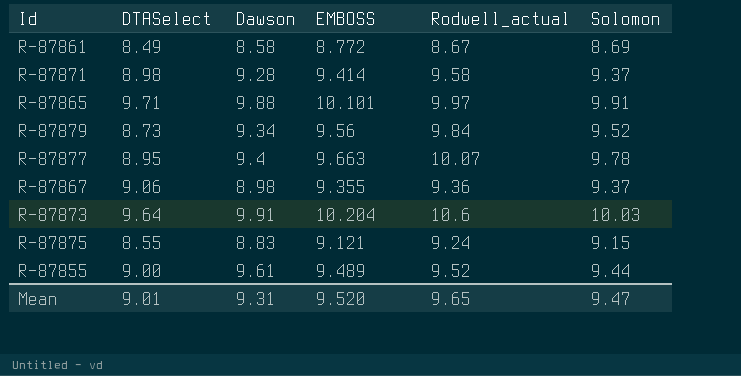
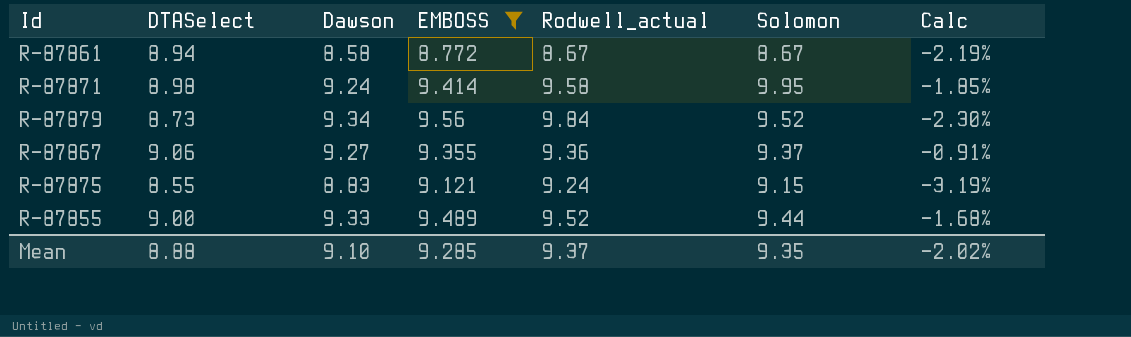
filter: none -> EMBOSS <= 9.56
column Calc | formula: none -> ([Dawson] - [EMBOSS]) / [EMBOSS]
R-87861 | DTASelect: 8.49 -> 8.94
R-87861 | Solomon: 8.69 -> 8.67
R-87871 | Dawson: 9.28 -> 9.24
R-87871 | Solomon: 9.37 -> 9.95
R-87867 | Dawson: 8.98 -> 9.27
R-87855 | Dawson: 9.61 -> 9.33
Mean | DTASelect: 9.01 -> 8.88
Mean | Dawson: 9.31 -> 9.10
Mean | EMBOSS: 9.520 -> 9.285
Mean | Rodwell_actual: 9.65 -> 9.37
Mean | Solomon: 9.47 -> 9.35

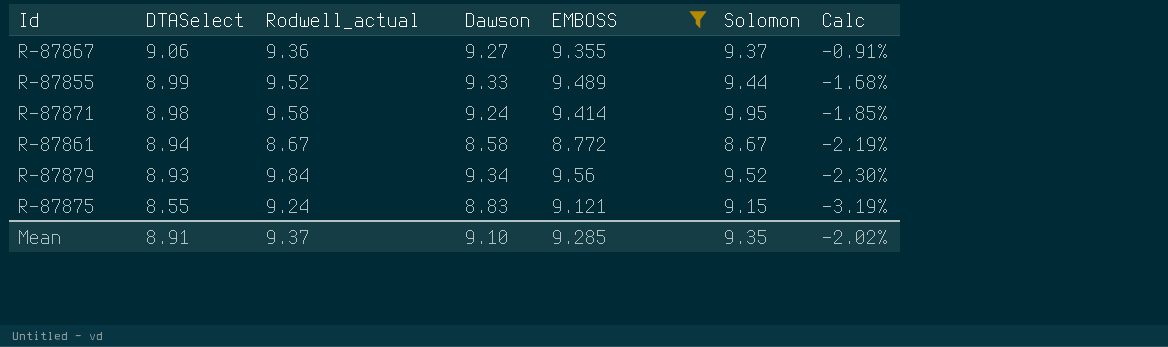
row order: none -> DTASelect descending
column Rodwell_actual | position: 5 -> 3
R-87855 | DTASelect: 9.00 -> 8.99
R-87879 | DTASelect: 8.73 -> 8.93
Mean | DTASelect: 8.88 -> 8.91

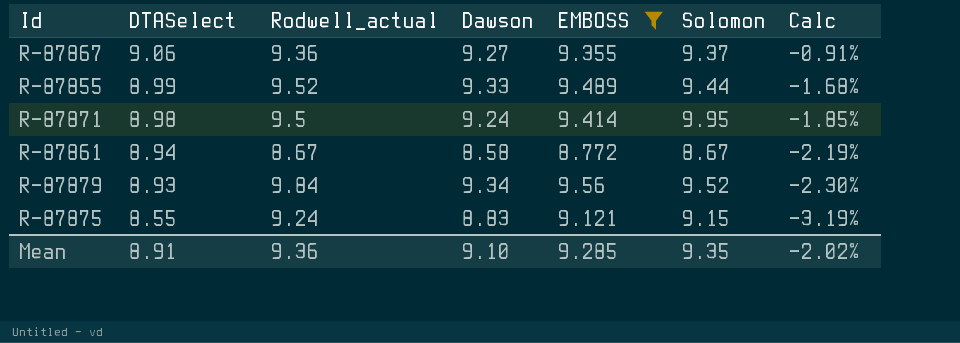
R-87871 | Rodwell_actual: 9.58 -> 9.5
Mean | Rodwell_actual: 9.37 -> 9.36

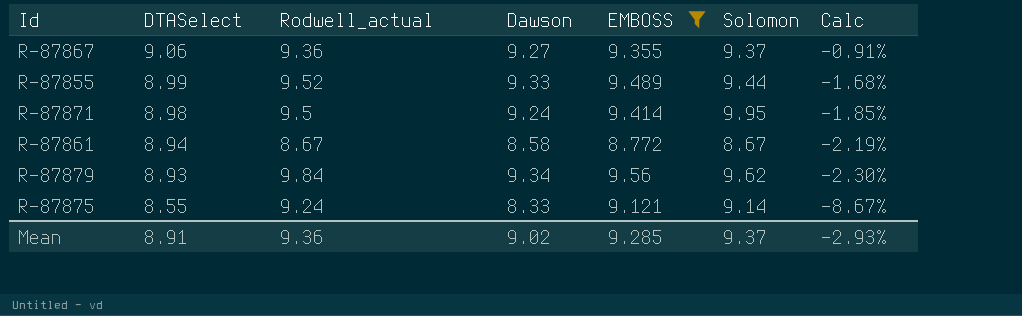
R-87879 | Solomon: 9.52 -> 9.62
R-87875 | Dawson: 8.83 -> 8.33
R-87875 | Solomon: 9.15 -> 9.14
R-87875 | Calc: -3.19% -> -8.67%
Mean | Dawson: 9.10 -> 9.02
Mean | Solomon: 9.35 -> 9.37
Mean | Calc: -2.02% -> -2.93%

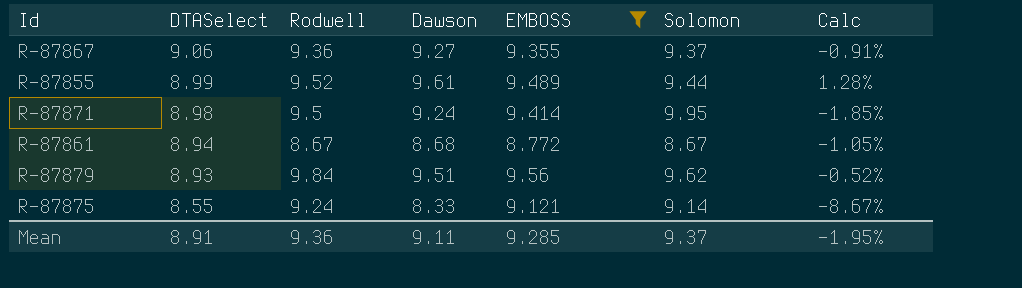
column name: Rodwell_actual -> Rodwell
R-87855 | Dawson: 9.33 -> 9.61
R-87855 | Calc: -1.68% -> 1.28%
R-87861 | Dawson: 8.58 -> 8.68
R-87861 | Calc: -2.19% -> -1.05%
R-87879 | Dawson: 9.34 -> 9.51
R-87879 | Calc: -2.30% -> -0.52%
Mean | Dawson: 9.02 -> 9.11
Mean | Calc: -2.93% -> -1.95%

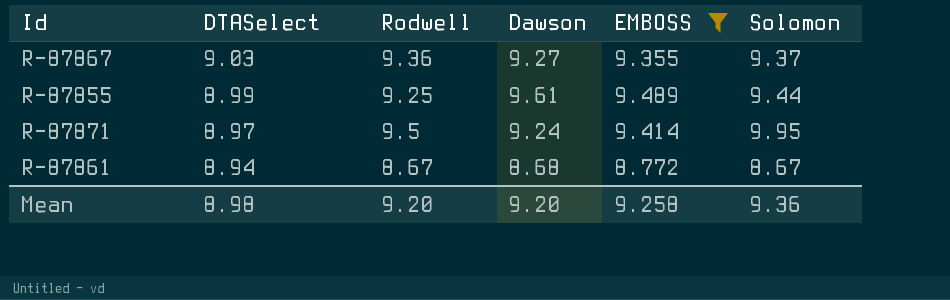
column Calc | formula: ([Dawson] - [EMBOSS]) / [EMBOSS] -> none
row R-87879: 8.93 | 9.84 | 9.51 | 9.56 | 9.62 | -0.52% -> none
row R-87875: 8.55 | 9.24 | 8.33 | 9.121 | 9.14 | -8.67% -> none
R-87867 | DTASelect: 9.06 -> 9.03
R-87855 | Rodwell: 9.52 -> 9.25
R-87871 | DTASelect: 8.98 -> 8.97
Mean | DTASelect: 8.91 -> 8.98
Mean | Rodwell: 9.36 -> 9.20
Mean | Dawson: 9.11 -> 9.20
Mean | EMBOSS: 9.285 -> 9.258
Mean | Solomon: 9.37 -> 9.36

